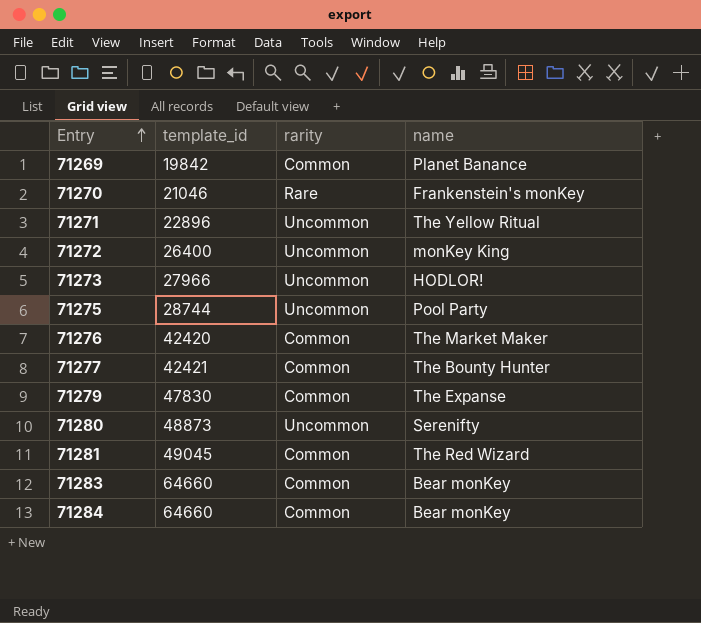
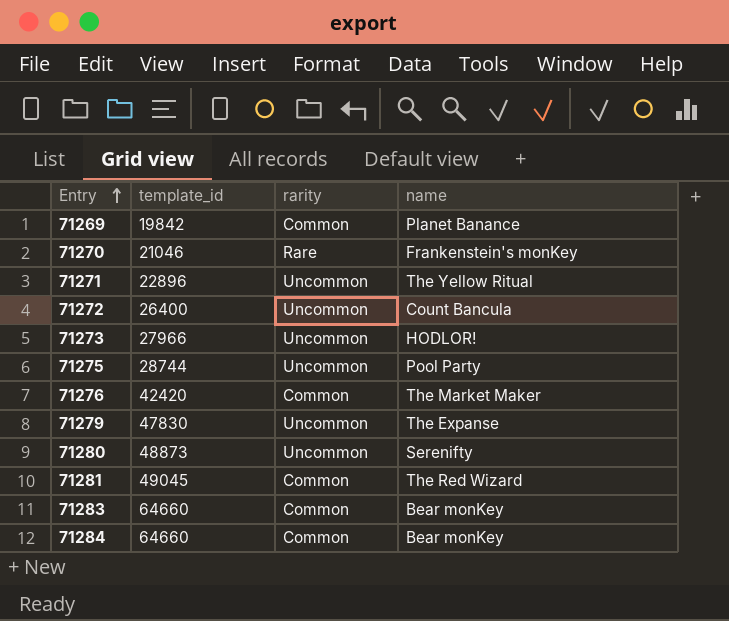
row 71277: 42421 | Common | The Bounty Hunter -> none
71272 | name: monKey King -> Count Bancula
71279 | rarity: Common -> Uncommon

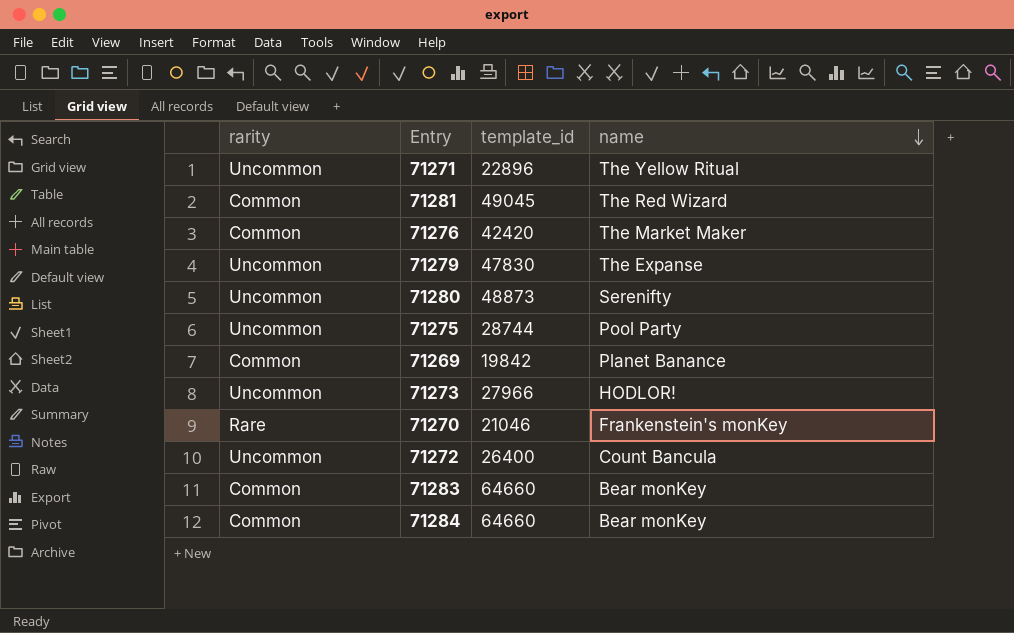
row order: Entry ascending -> name descending
column rarity | position: 3 -> 1

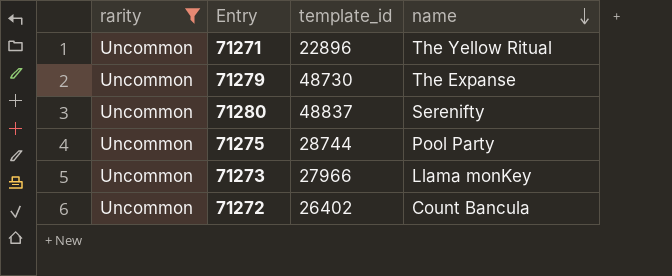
filter: none -> rarity = Uncommon
71279 | template_id: 47830 -> 48730
71280 | template_id: 48873 -> 48837
71273 | name: HODLOR! -> Llama monKey
71272 | template_id: 26400 -> 26402

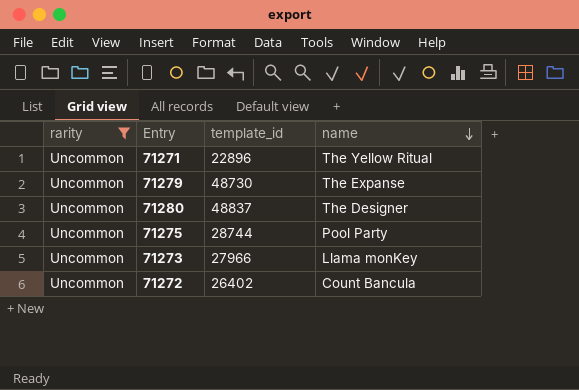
71280 | name: Serenifty -> The Designer

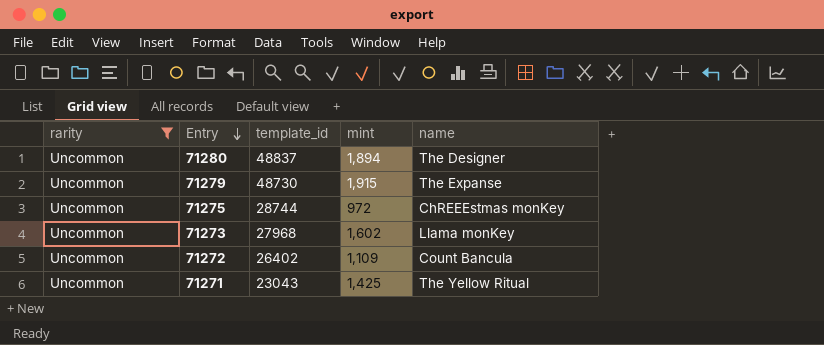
row order: name descending -> Entry descending
column mint | position: none -> 4
71275 | name: Pool Party -> ChREEEstmas monKey
71273 | template_id: 27966 -> 27968
71271 | template_id: 22896 -> 23043

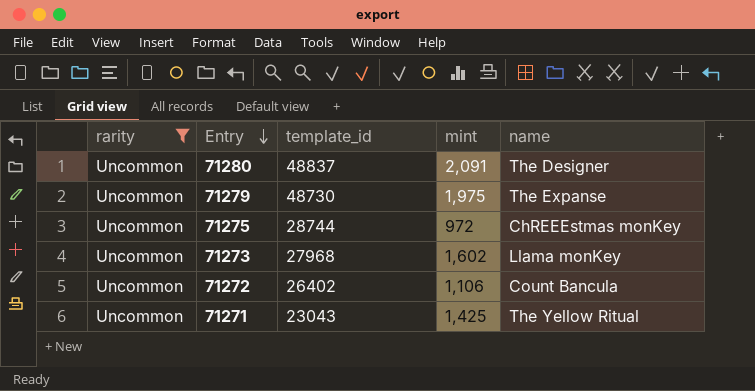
71280 | mint: 1,894 -> 2,091
71279 | mint: 1,915 -> 1,975
71272 | mint: 1,109 -> 1,106

